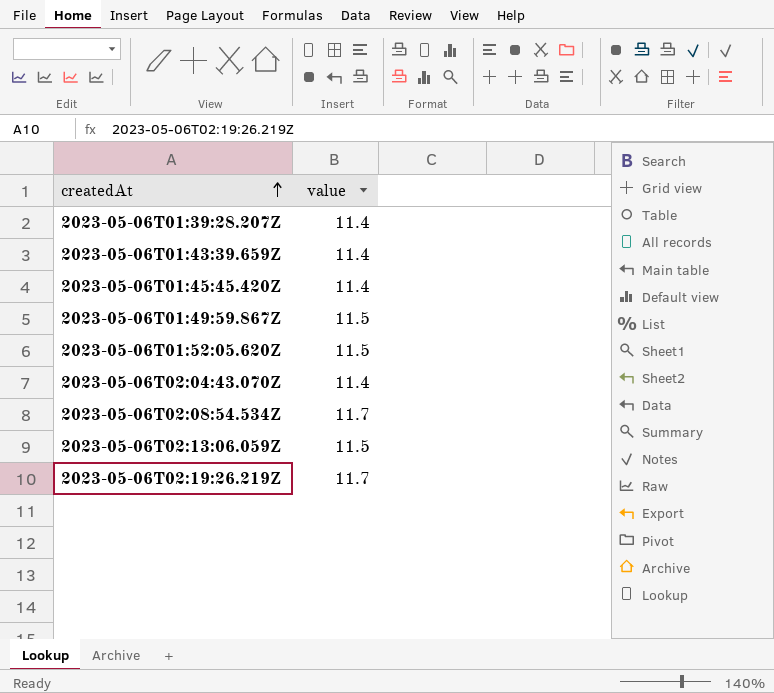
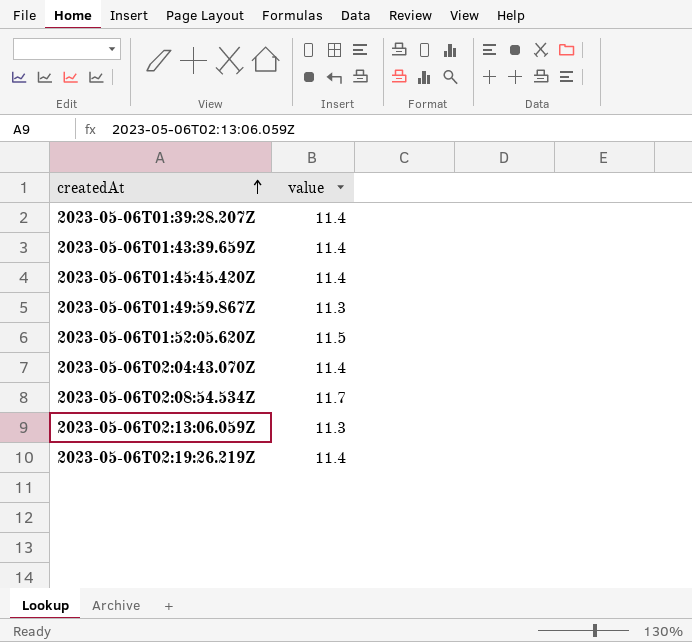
2023-05-06T01:49:59.867Z | value: 11.5 -> 11.3
2023-05-06T02:13:06.059Z | value: 11.5 -> 11.3
2023-05-06T02:19:26.219Z | value: 11.7 -> 11.4

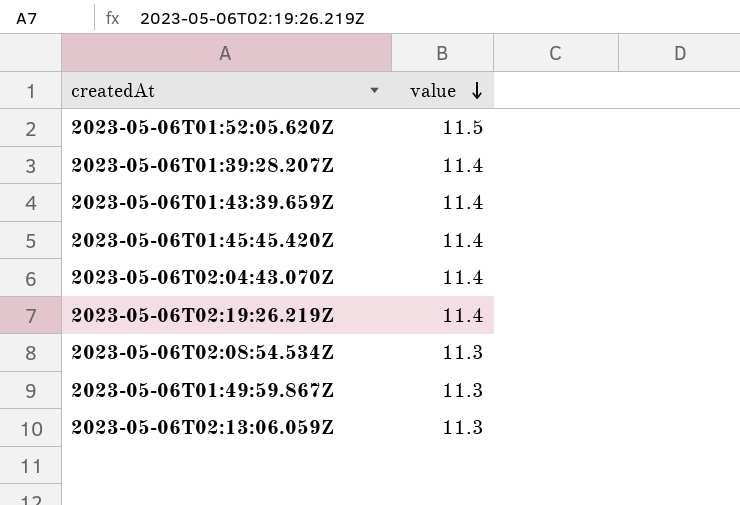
row order: createdAt ascending -> value descending
2023-05-06T02:08:54.534Z | value: 11.7 -> 11.3

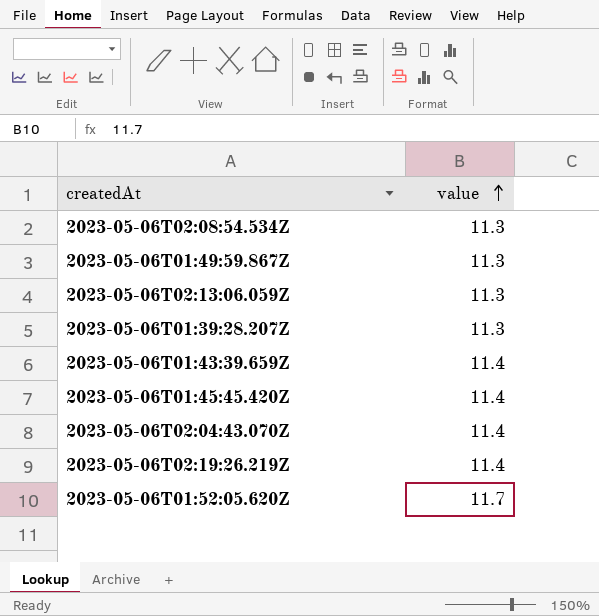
row order: value descending -> value ascending
2023-05-06T01:39:28.207Z | value: 11.4 -> 11.3
2023-05-06T01:52:05.620Z | value: 11.5 -> 11.7

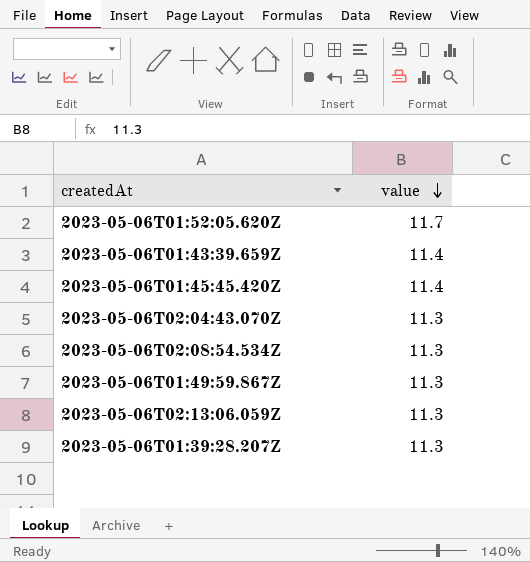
row order: value ascending -> value descending
row 2023-05-06T02:19:26.219Z: 11.4 -> none
2023-05-06T02:04:43.070Z | value: 11.4 -> 11.3

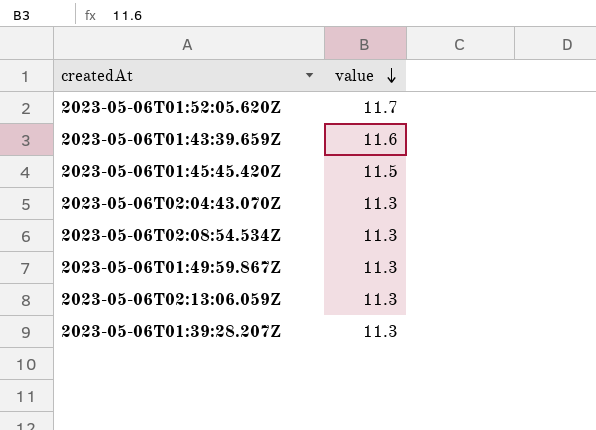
2023-05-06T01:43:39.659Z | value: 11.4 -> 11.6
2023-05-06T01:45:45.420Z | value: 11.4 -> 11.5

